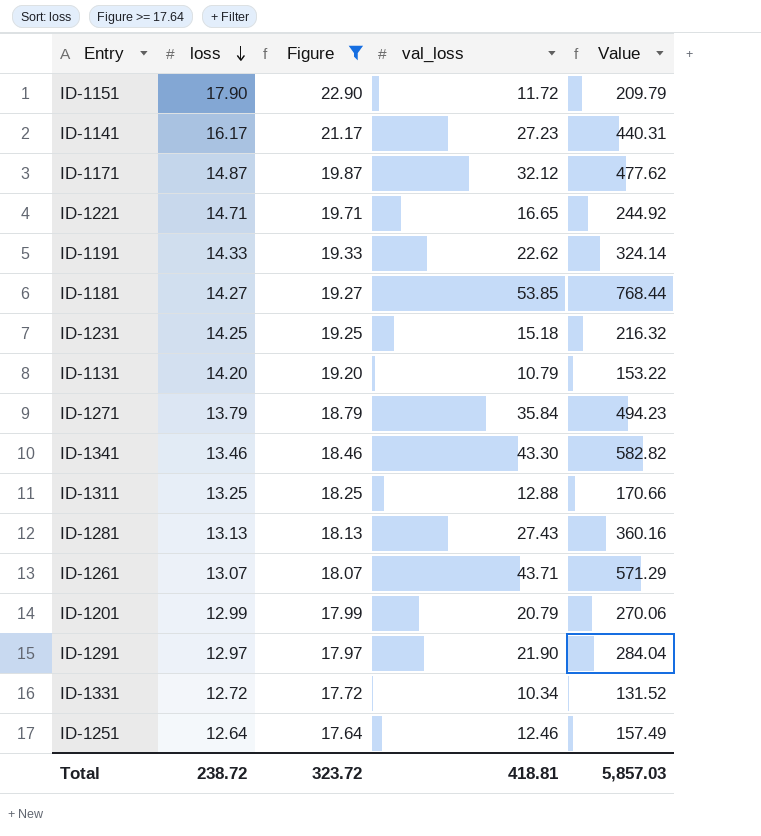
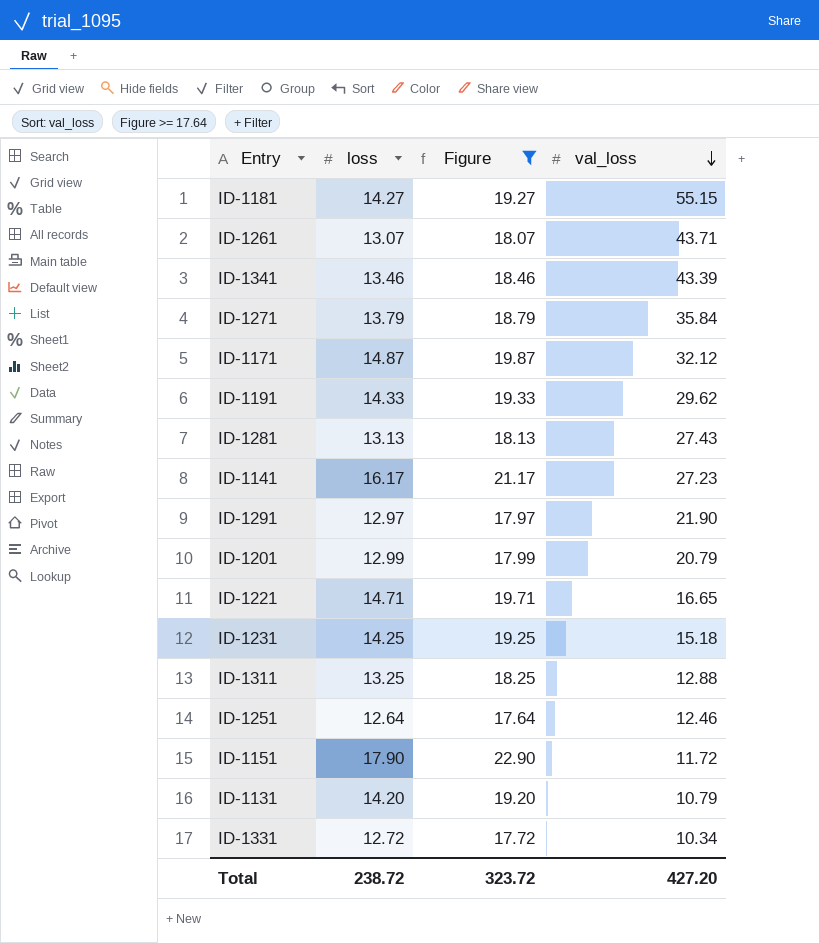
row order: loss descending -> val_loss descending
column Value | formula: [loss] * [val_loss] -> none
ID-1181 | val_loss: 53.85 -> 55.15
ID-1341 | val_loss: 43.30 -> 43.39
ID-1191 | val_loss: 22.62 -> 29.62
Total | val_loss: 418.81 -> 427.20

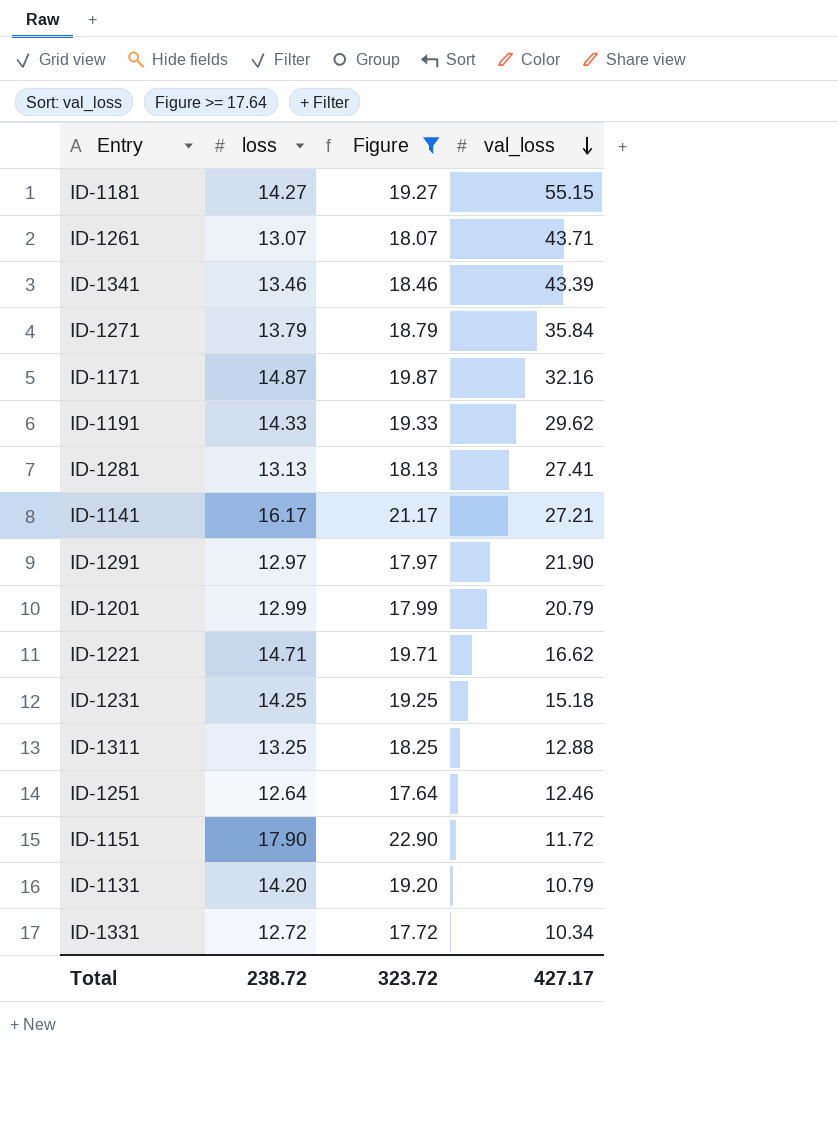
ID-1171 | val_loss: 32.12 -> 32.16
ID-1281 | val_loss: 27.43 -> 27.41
ID-1141 | val_loss: 27.23 -> 27.21
ID-1221 | val_loss: 16.65 -> 16.62
Total | val_loss: 427.20 -> 427.17

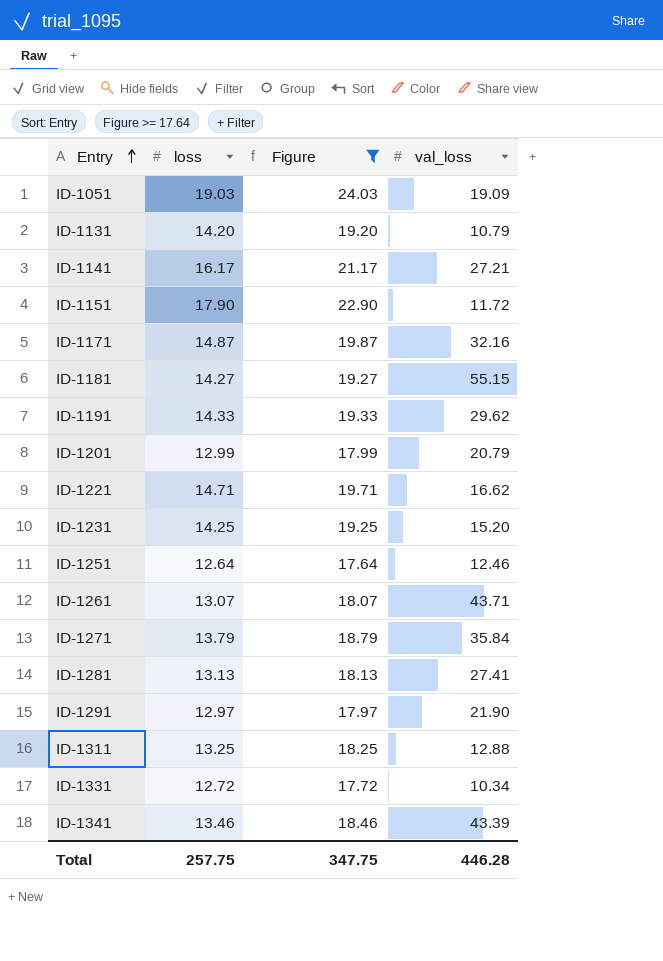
row order: val_loss descending -> Entry ascending
row ID-1051: none -> 19.03 | 24.03 | 19.09
ID-1231 | val_loss: 15.18 -> 15.20
Total | loss: 238.72 -> 257.75
Total | Figure: 323.72 -> 347.75
Total | val_loss: 427.17 -> 446.28

